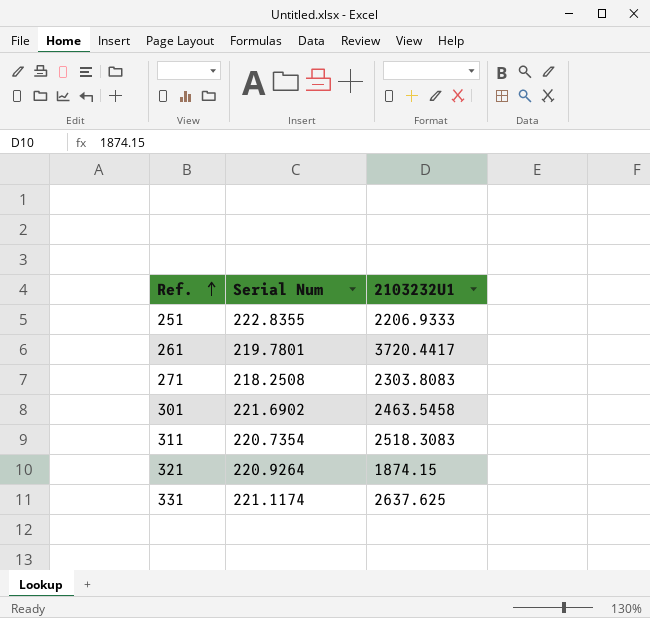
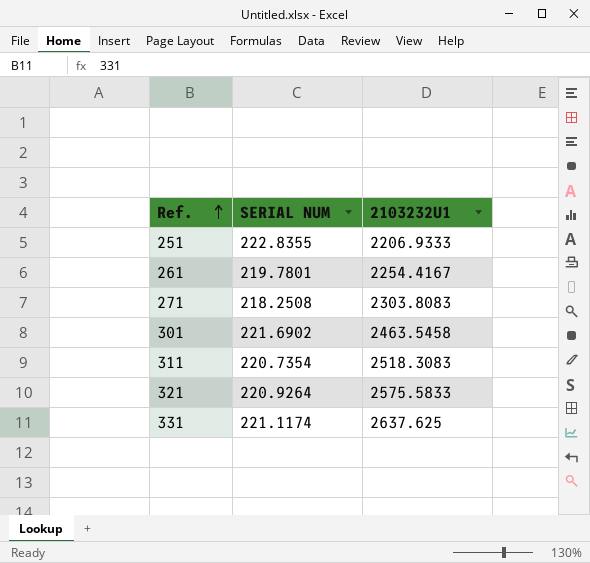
column name: Serial Num -> SERIAL NUM
261 | 2103232U1: 3720.4417 -> 2254.4167
321 | 2103232U1: 1874.15 -> 2575.5833

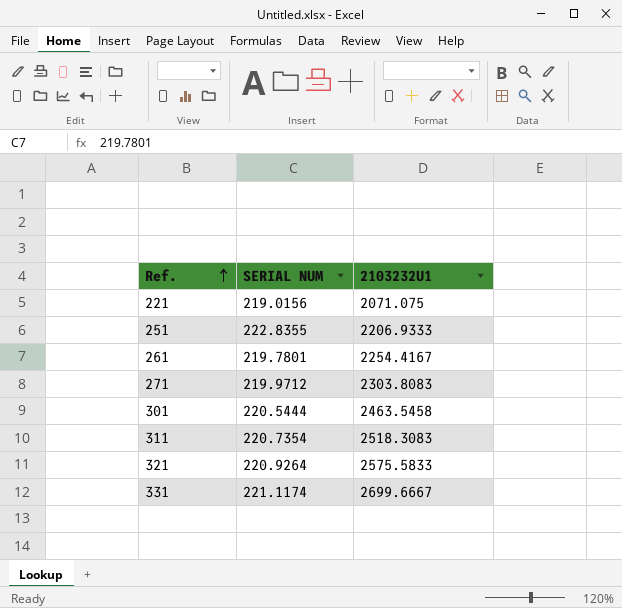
row 221: none -> 219.0156 | 2071.075
271 | SERIAL NUM: 218.2508 -> 219.9712
301 | SERIAL NUM: 221.6902 -> 220.5444
331 | 2103232U1: 2637.625 -> 2699.6667

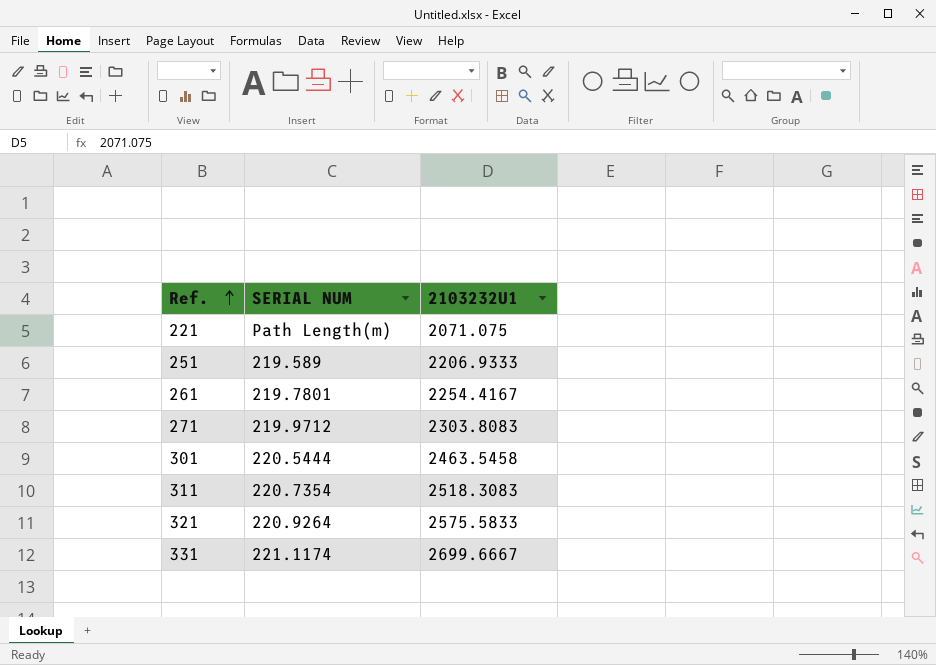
221 | SERIAL NUM: 219.0156 -> Path Length(m)
251 | SERIAL NUM: 222.8355 -> 219.589

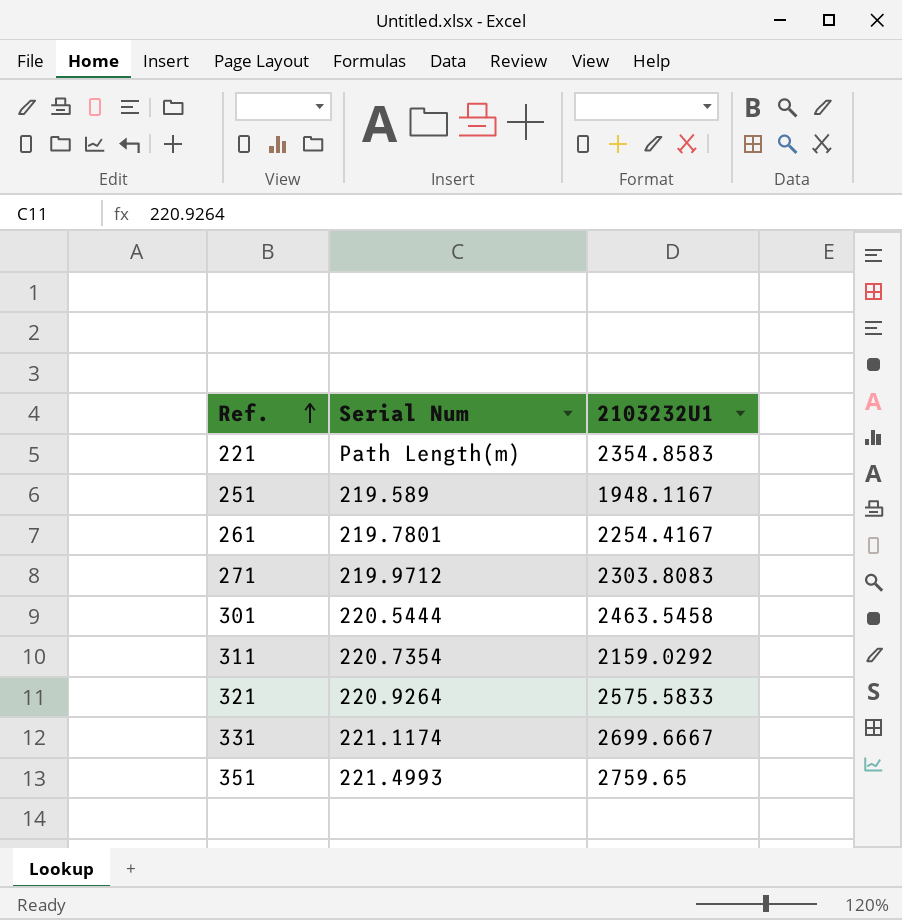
column name: SERIAL NUM -> Serial Num
221 | 2103232U1: 2071.075 -> 2354.8583
251 | 2103232U1: 2206.9333 -> 1948.1167
311 | 2103232U1: 2518.3083 -> 2159.0292
row 351: none -> 221.4993 | 2759.65

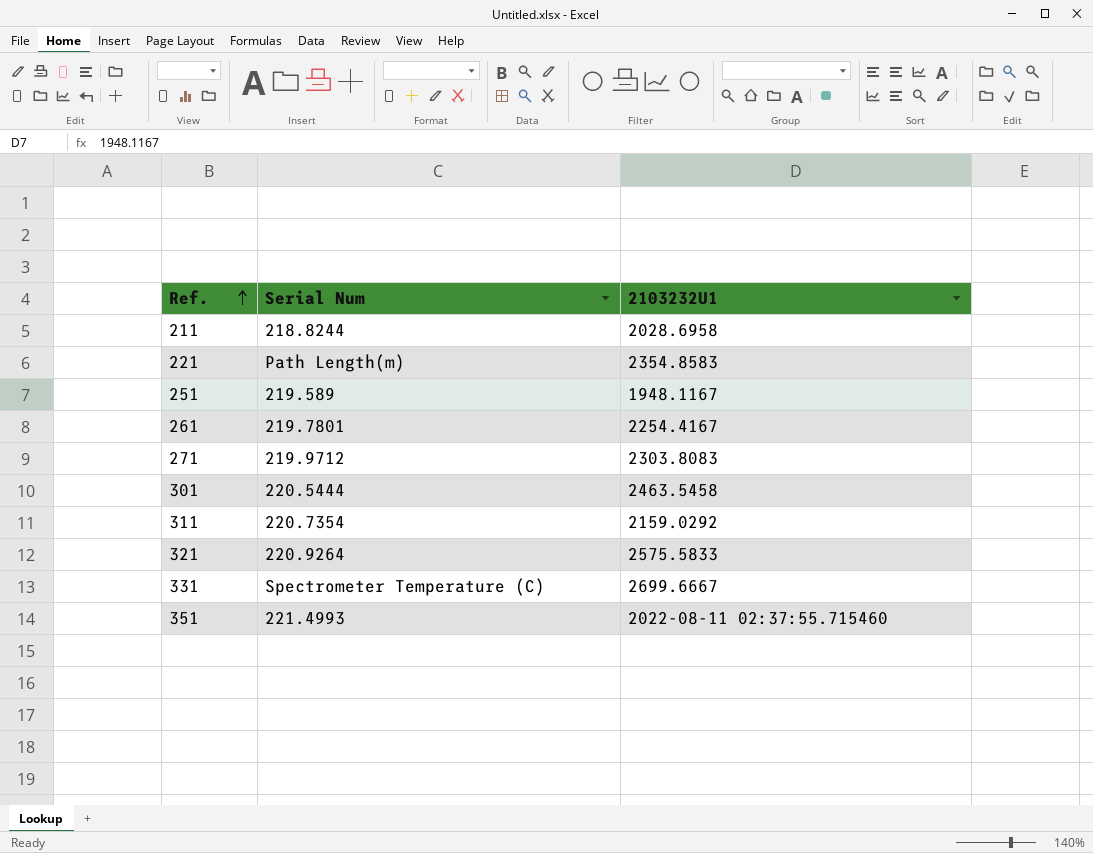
row 211: none -> 218.8244 | 2028.6958
331 | Serial Num: 221.1174 -> Spectrometer Temperature (C)
351 | 2103232U1: 2759.65 -> 2022-08-11 02:37:55.715460

